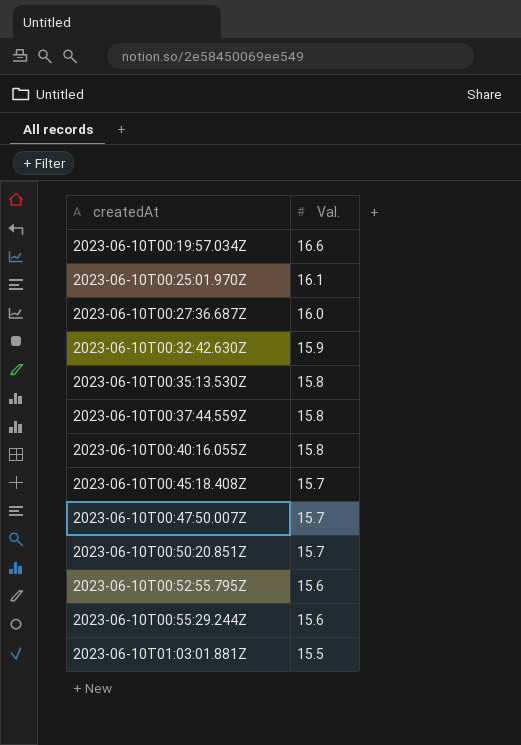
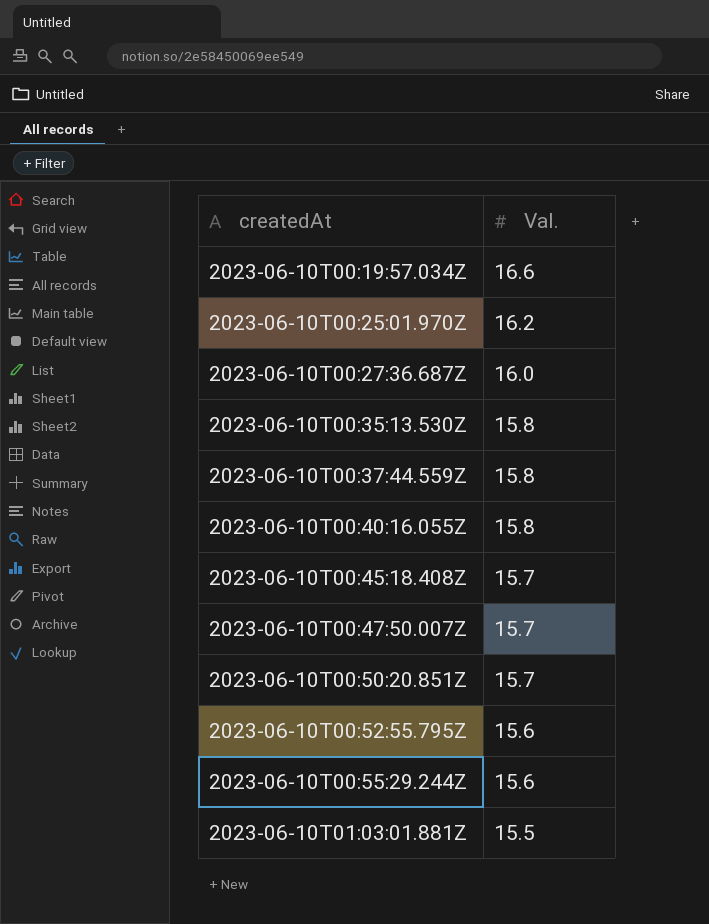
row 2023-06-10T00:32:42.630Z: 15.9 -> none
2023-06-10T00:25:01.970Z | Val.: 16.1 -> 16.2

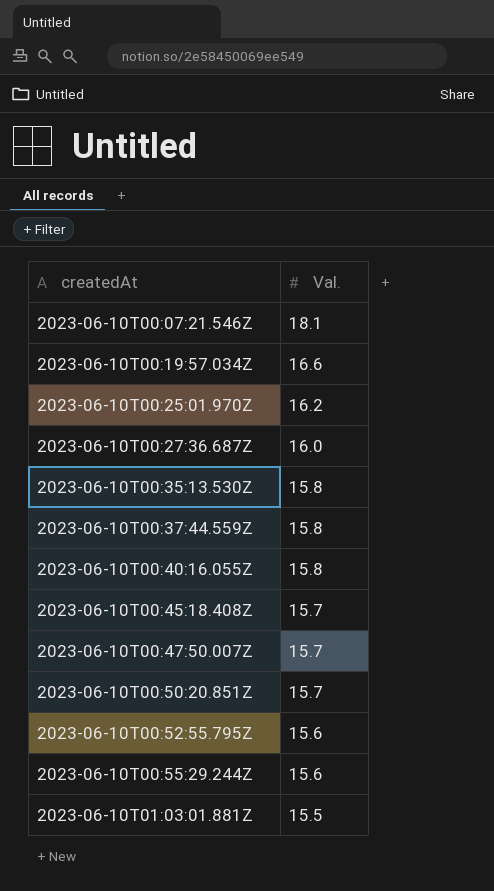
row 2023-06-10T00:07:21.546Z: none -> 18.1

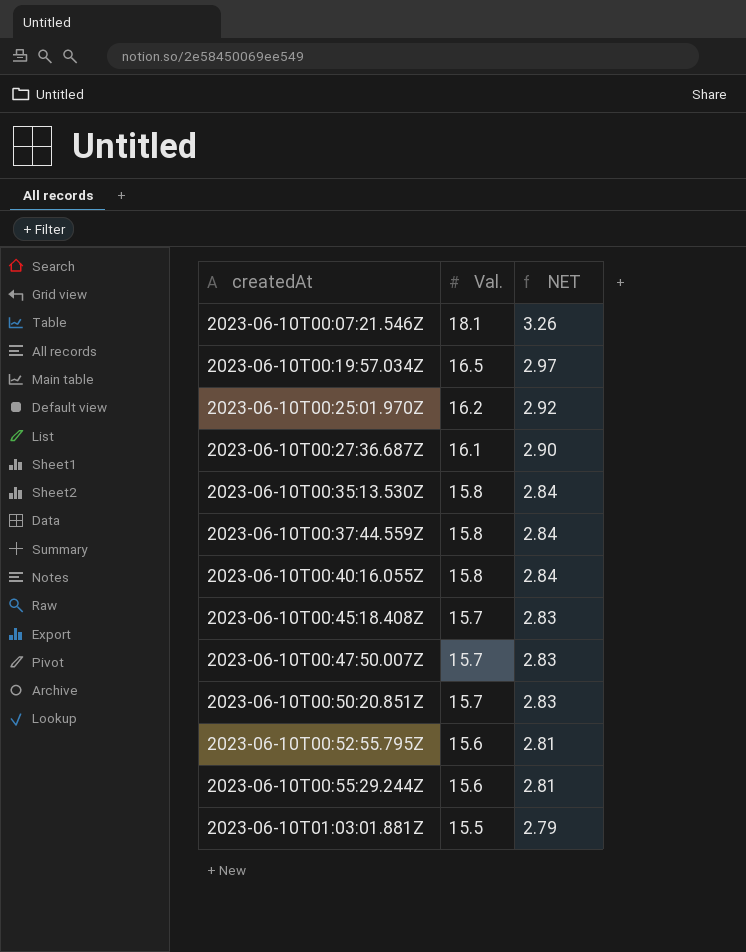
column NET | formula: none -> [Val.] * 0.18
2023-06-10T00:19:57.034Z | Val.: 16.6 -> 16.5
2023-06-10T00:27:36.687Z | Val.: 16.0 -> 16.1

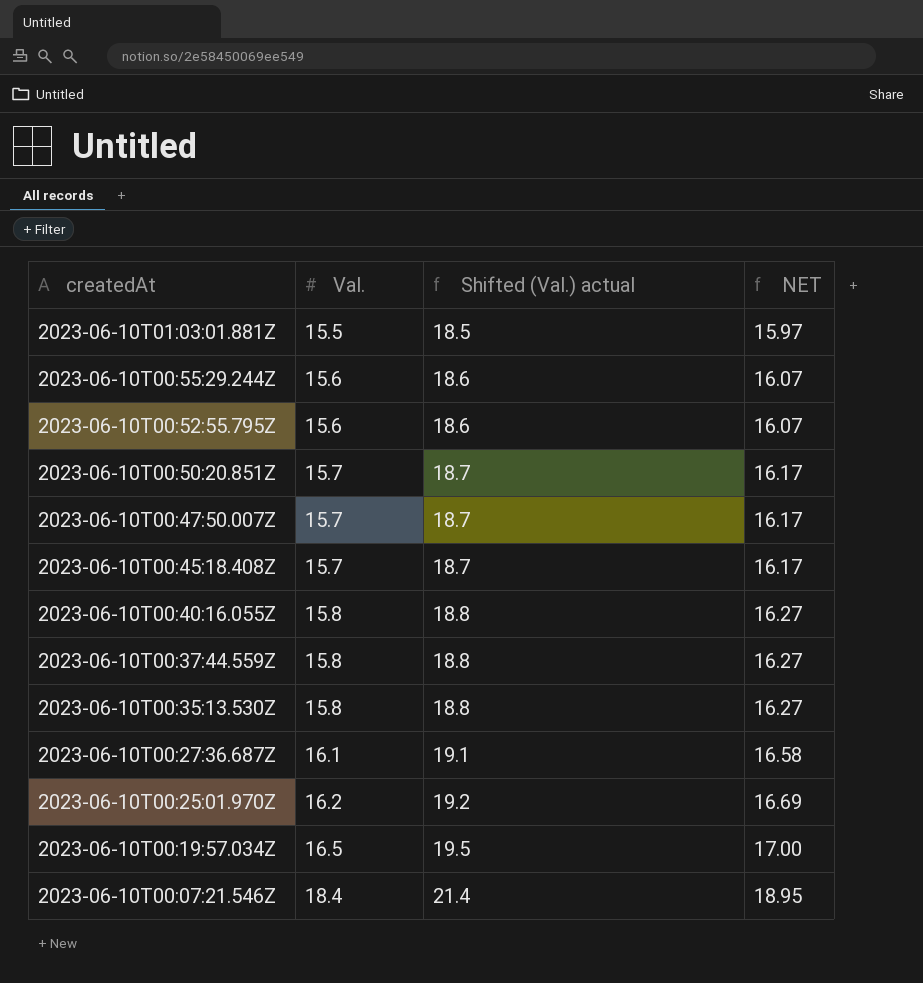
row order: createdAt ascending -> createdAt descending
column Shifted (Val.) actual | formula: none -> [Val.] + 3
column NET | formula: [Val.] * 0.18 -> [Val.] * 1.03
2023-06-10T00:07:21.546Z | Val.: 18.1 -> 18.4

